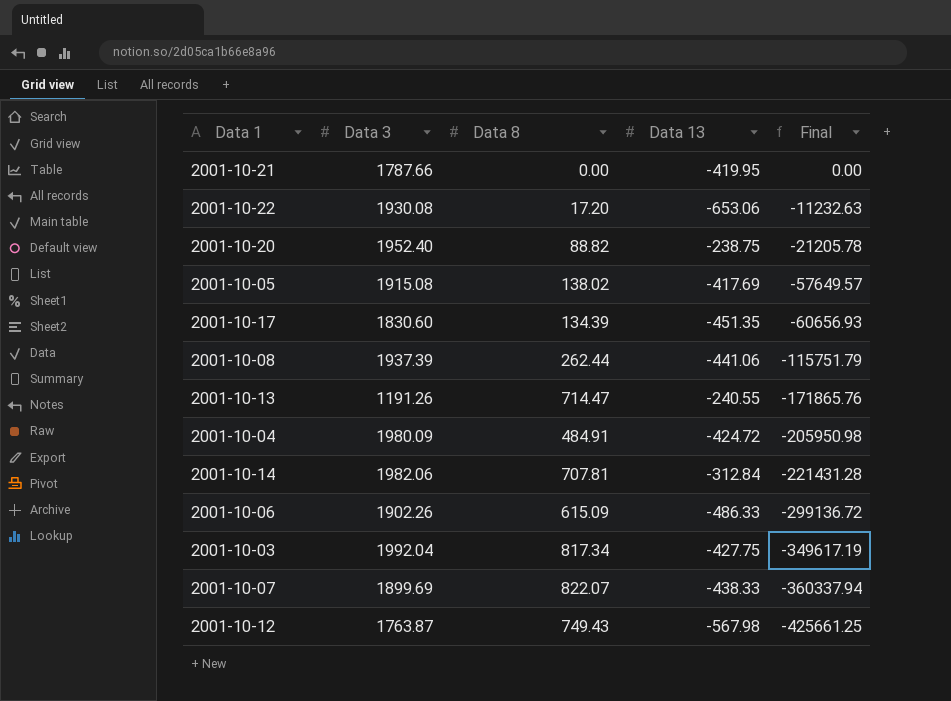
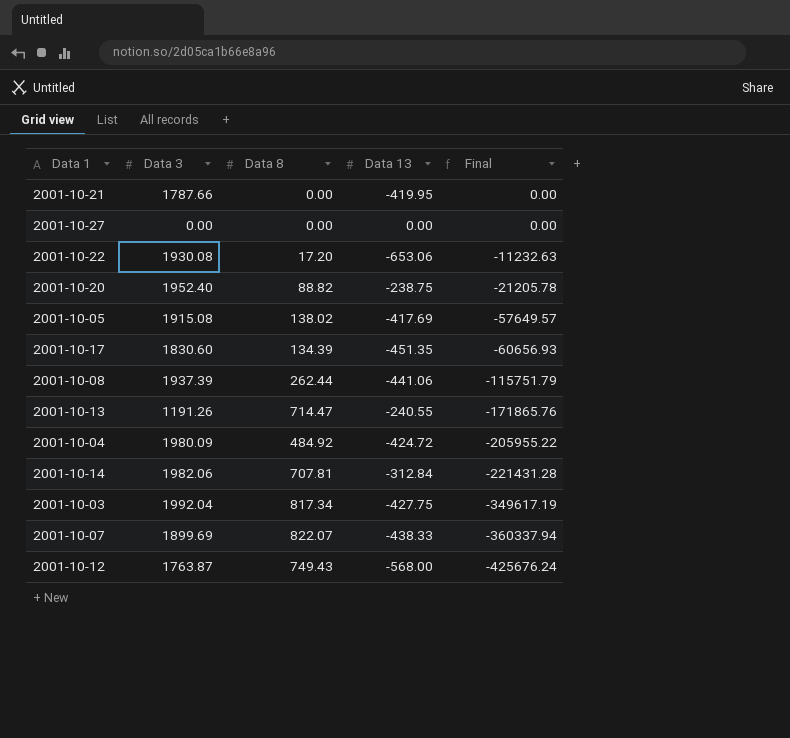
row 2001-10-06: 1902.26 | 615.09 | -486.33 | -299136.72 -> none
row 2001-10-27: none -> 0.00 | 0.00 | 0.00 | 0.00
2001-10-04 | Data 8: 484.91 -> 484.92
2001-10-04 | Final: -205950.98 -> -205955.22
2001-10-12 | Data 13: -567.98 -> -568.00
2001-10-12 | Final: -425661.25 -> -425676.24

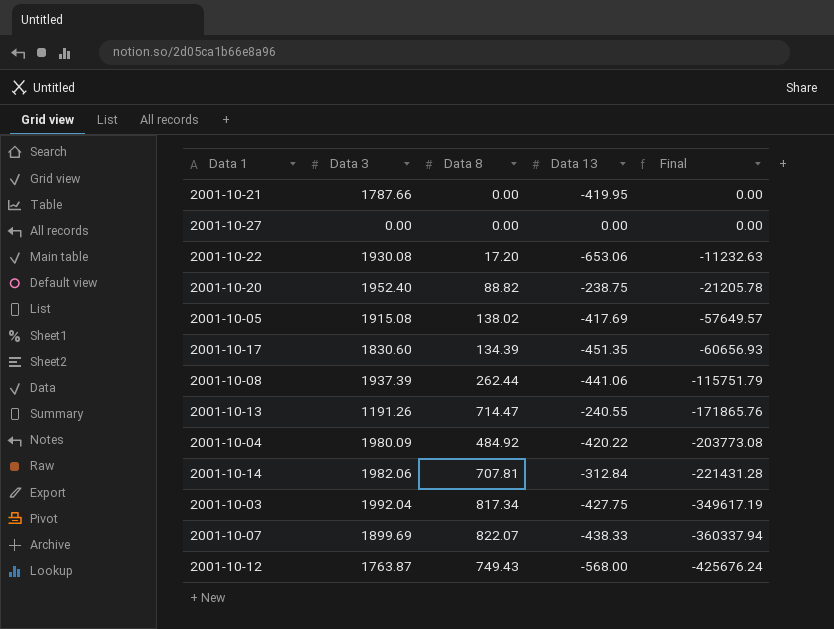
2001-10-04 | Data 13: -424.72 -> -420.22
2001-10-04 | Final: -205955.22 -> -203773.08

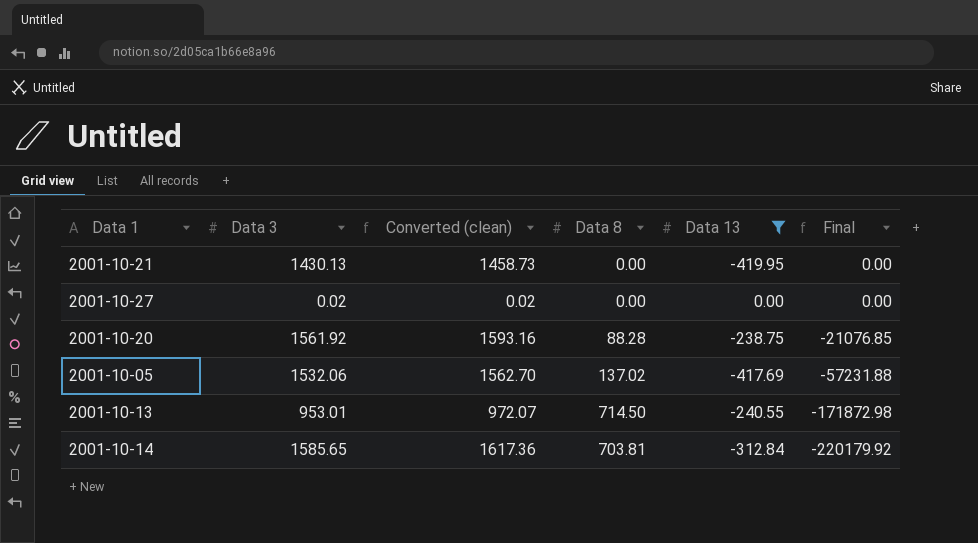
filter: none -> Data 13 >= -419.95
column Converted (clean) | formula: none -> [Data 3] * 1.02
2001-10-21 | Data 3: 1787.66 -> 1430.13
2001-10-27 | Data 3: 0.00 -> 0.02
2001-10-20 | Data 3: 1952.40 -> 1561.92
2001-10-20 | Data 8: 88.82 -> 88.28
2001-10-20 | Final: -21205.78 -> -21076.85
2001-10-05 | Data 3: 1915.08 -> 1532.06
2001-10-05 | Data 8: 138.02 -> 137.02
2001-10-05 | Final: -57649.57 -> -57231.88
2001-10-13 | Data 3: 1191.26 -> 953.01
2001-10-13 | Data 8: 714.47 -> 714.50
2001-10-13 | Final: -171865.76 -> -171872.98
2001-10-14 | Data 3: 1982.06 -> 1585.65
2001-10-14 | Data 8: 707.81 -> 703.81
2001-10-14 | Final: -221431.28 -> -220179.92

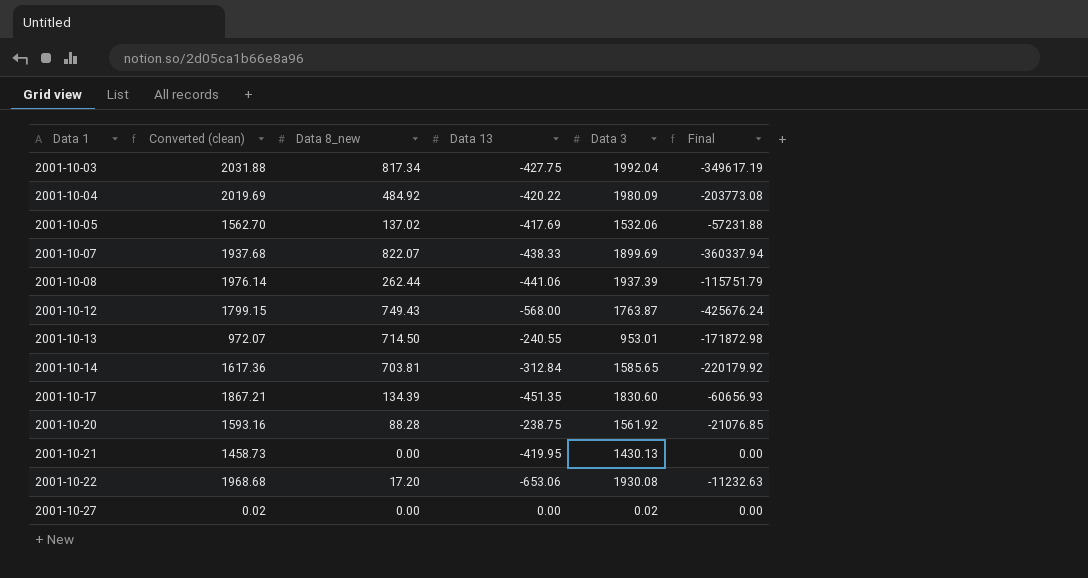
filter: Data 13 >= -419.95 -> none
row order: Final descending -> Data 1 ascending
column name: Data 8 -> Data 8_new
column Data 3 | position: 2 -> 5

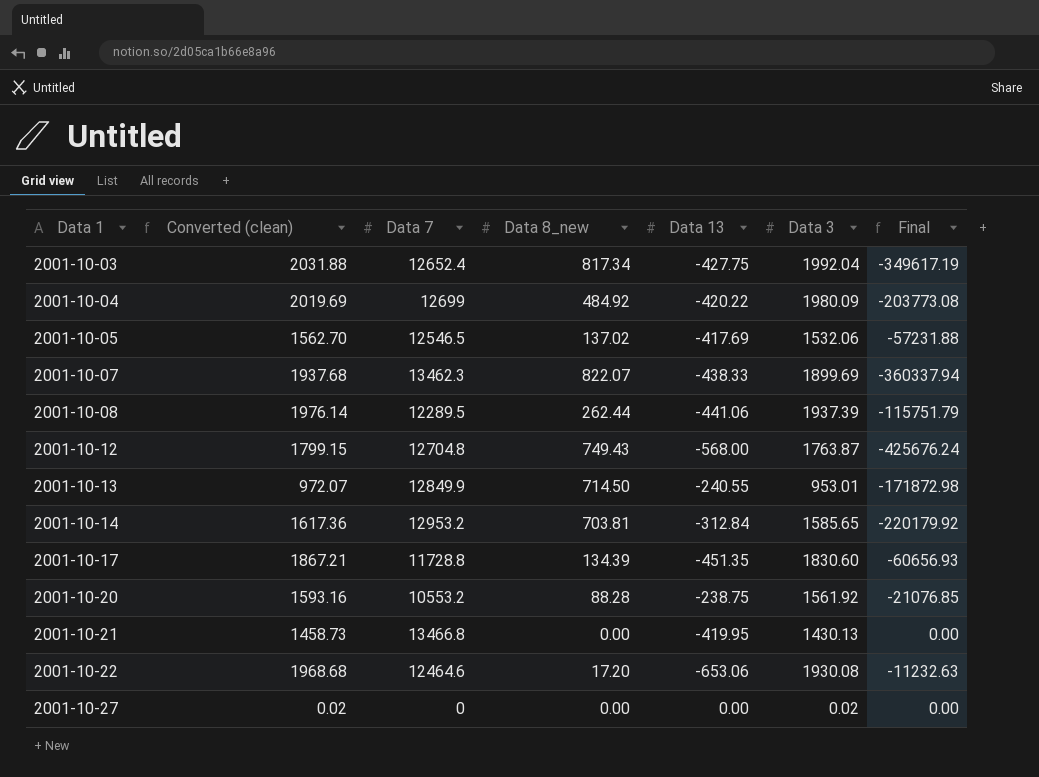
column Data 7 | position: none -> 3

